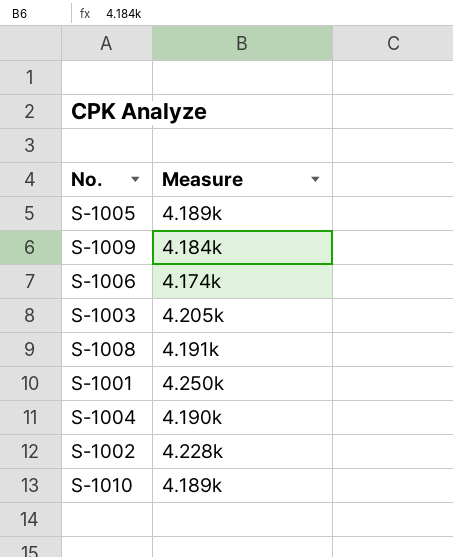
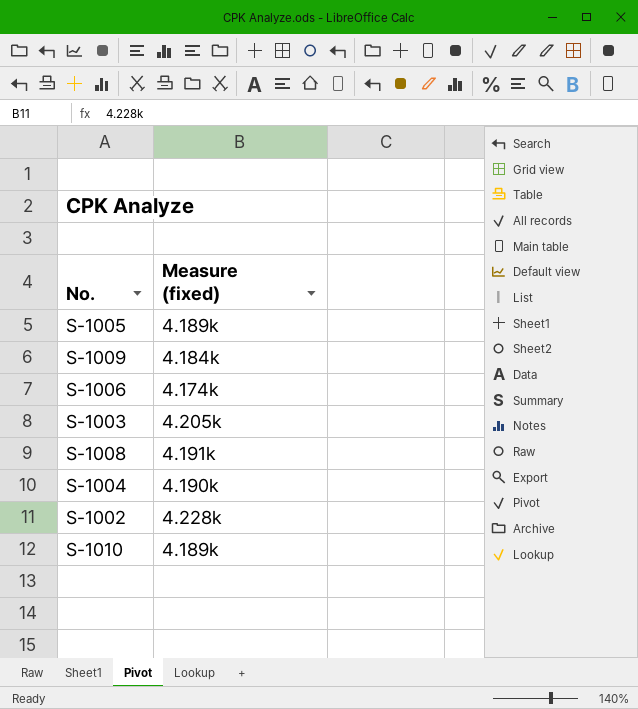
column name: Measure -> Measure (fixed)
row S-1001: 4.250k -> none

